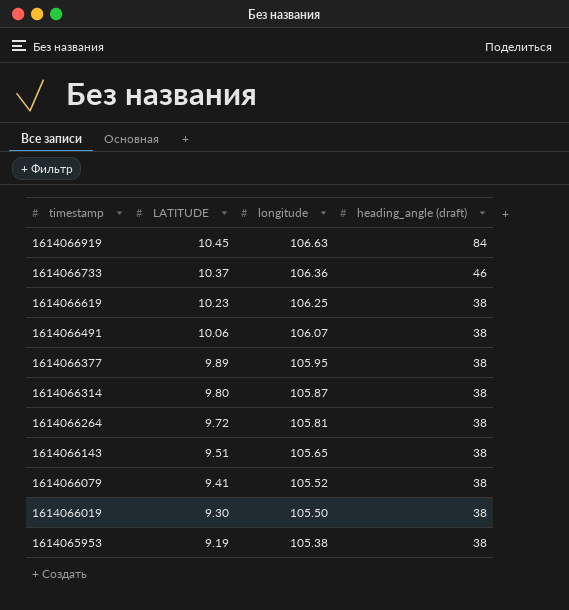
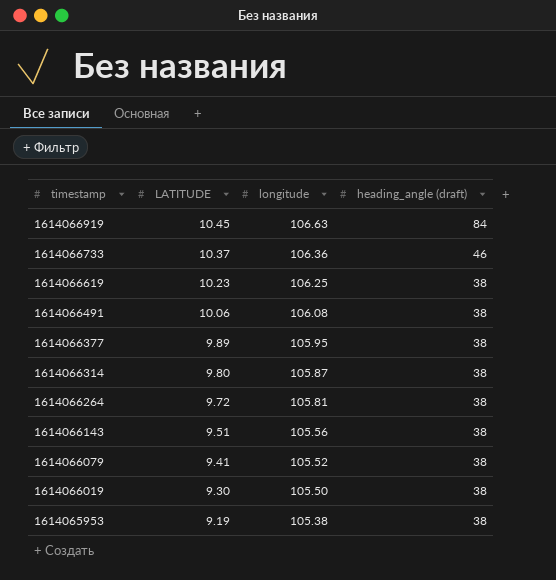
1614066491 | longitude: 106.07 -> 106.08
1614066143 | longitude: 105.65 -> 105.56

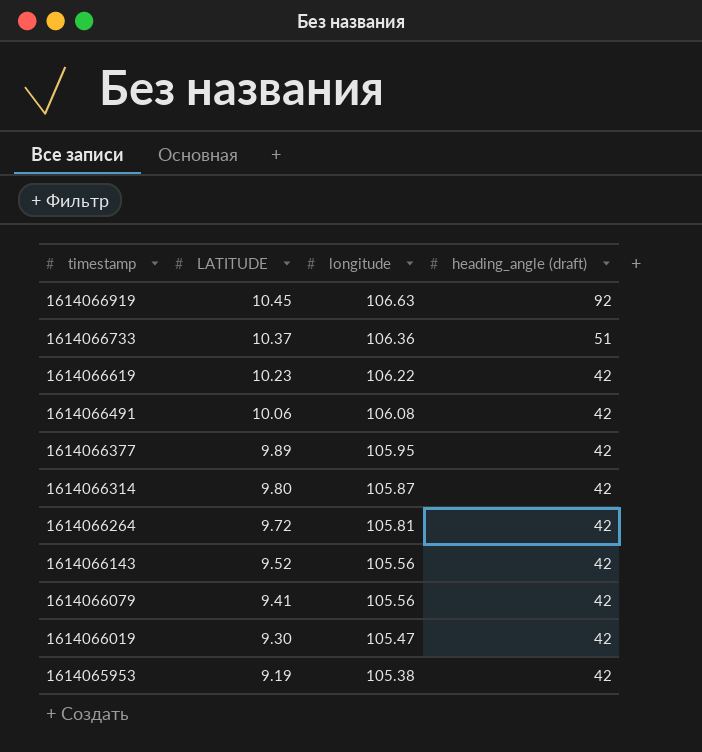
1614066919 | heading_angle (draft): 84 -> 92
1614066733 | heading_angle (draft): 46 -> 51
1614066619 | longitude: 106.25 -> 106.22
1614066619 | heading_angle (draft): 38 -> 42
1614066491 | heading_angle (draft): 38 -> 42
1614066377 | heading_angle (draft): 38 -> 42
1614066314 | heading_angle (draft): 38 -> 42
1614066264 | heading_angle (draft): 38 -> 42
1614066143 | LATITUDE: 9.51 -> 9.52
1614066143 | heading_angle (draft): 38 -> 42
1614066079 | longitude: 105.52 -> 105.56
1614066079 | heading_angle (draft): 38 -> 42
1614066019 | longitude: 105.50 -> 105.47
1614066019 | heading_angle (draft): 38 -> 42
1614065953 | heading_angle (draft): 38 -> 42

